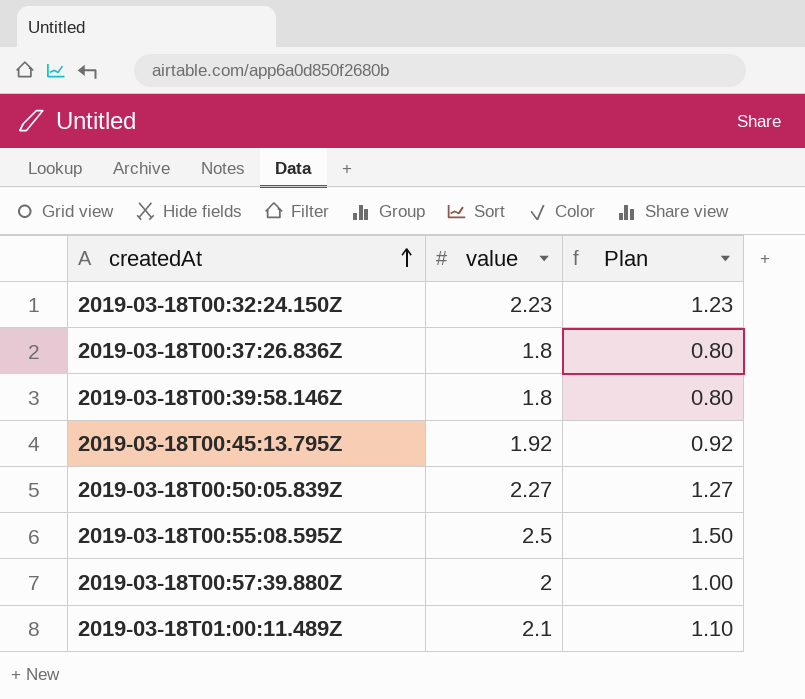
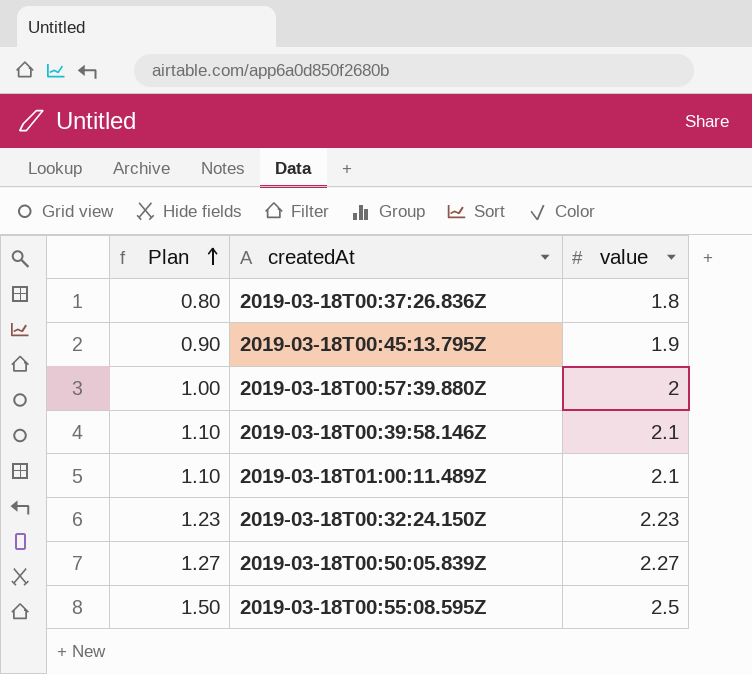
row order: createdAt ascending -> Plan ascending
column Plan | position: 3 -> 1
2019-03-18T00:45:13.795Z | Plan: 0.92 -> 0.90
2019-03-18T00:45:13.795Z | value: 1.92 -> 1.9
2019-03-18T00:39:58.146Z | Plan: 0.80 -> 1.10
2019-03-18T00:39:58.146Z | value: 1.8 -> 2.1

